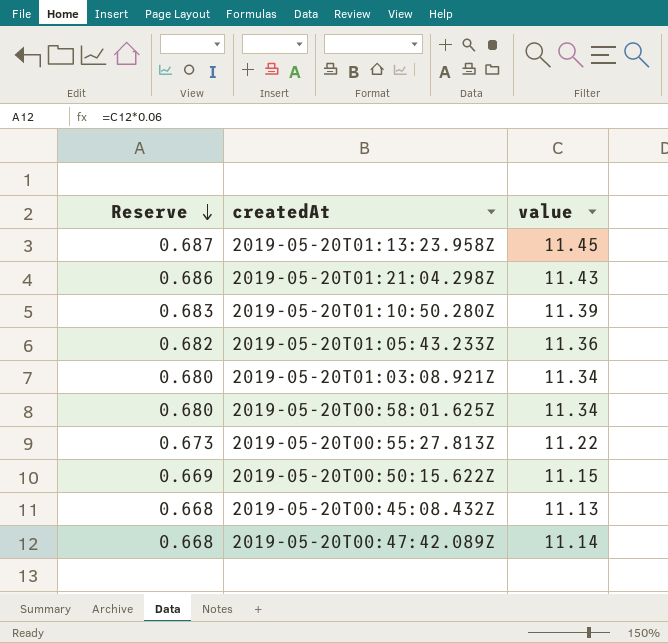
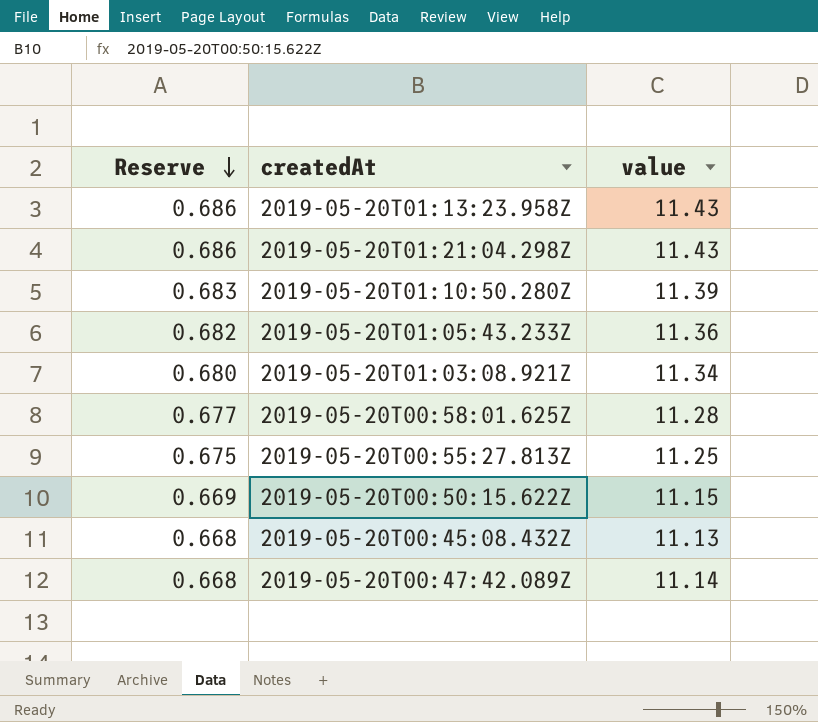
2019-05-20T01:13:23.958Z | Reserve: 0.687 -> 0.686
2019-05-20T01:13:23.958Z | value: 11.45 -> 11.43
2019-05-20T00:58:01.625Z | Reserve: 0.680 -> 0.677
2019-05-20T00:58:01.625Z | value: 11.34 -> 11.28
2019-05-20T00:55:27.813Z | Reserve: 0.673 -> 0.675
2019-05-20T00:55:27.813Z | value: 11.22 -> 11.25

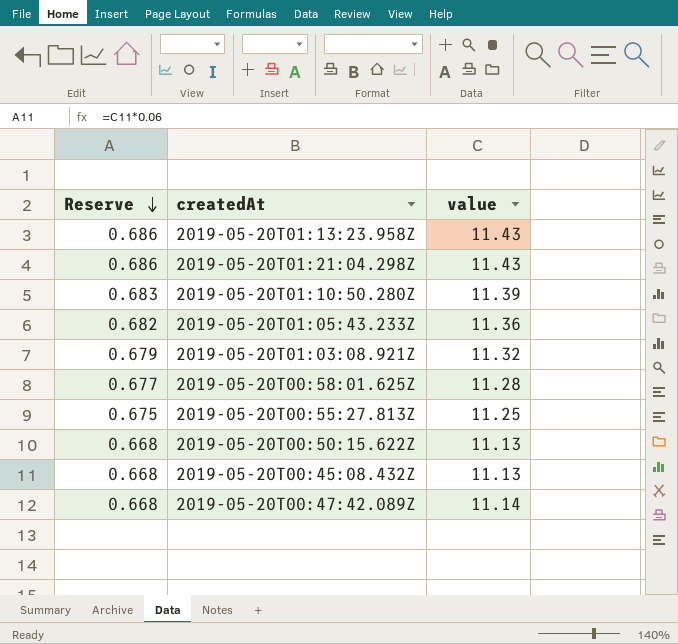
2019-05-20T01:03:08.921Z | Reserve: 0.680 -> 0.679
2019-05-20T01:03:08.921Z | value: 11.34 -> 11.32
2019-05-20T00:50:15.622Z | Reserve: 0.669 -> 0.668
2019-05-20T00:50:15.622Z | value: 11.15 -> 11.13

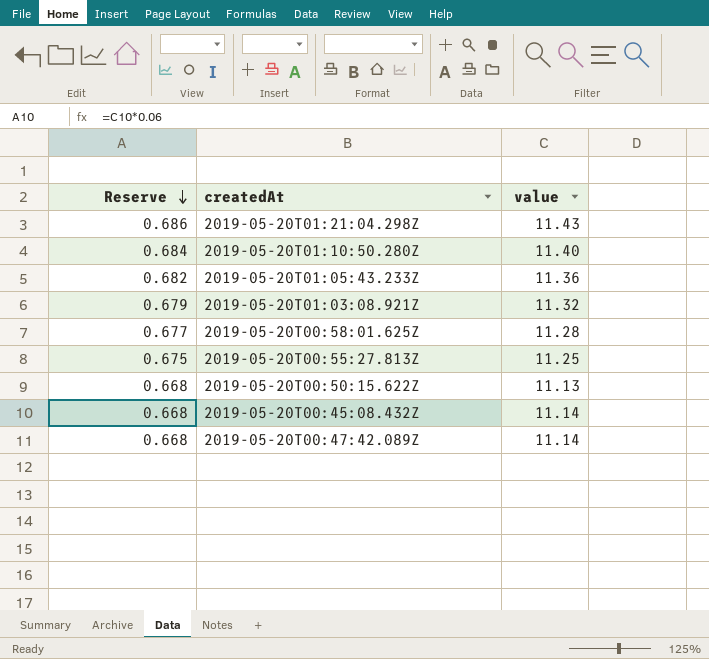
row 2019-05-20T01:13:23.958Z: 0.686 | 11.43 -> none
2019-05-20T01:10:50.280Z | Reserve: 0.683 -> 0.684
2019-05-20T01:10:50.280Z | value: 11.39 -> 11.40
2019-05-20T00:45:08.432Z | value: 11.13 -> 11.14

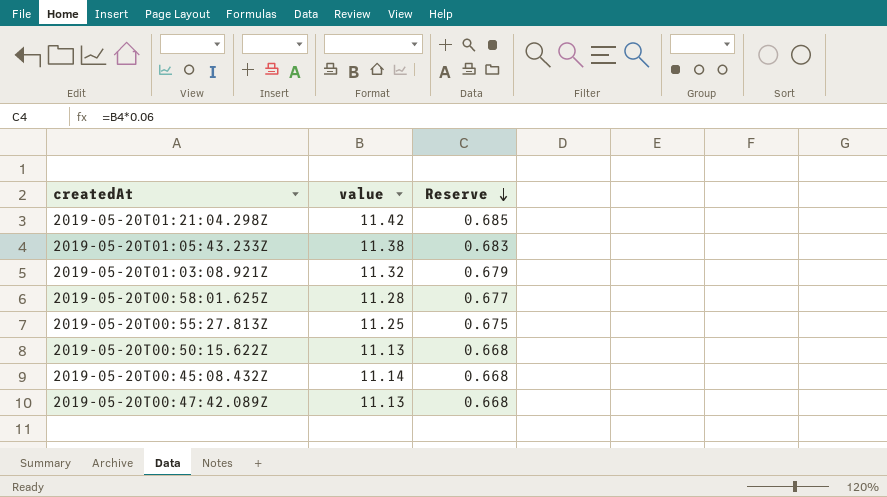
column Reserve | position: 1 -> 3
row 2019-05-20T01:10:50.280Z: 0.684 | 11.40 -> none
2019-05-20T01:21:04.298Z | value: 11.43 -> 11.42
2019-05-20T01:21:04.298Z | Reserve: 0.686 -> 0.685
2019-05-20T01:05:43.233Z | value: 11.36 -> 11.38
2019-05-20T01:05:43.233Z | Reserve: 0.682 -> 0.683
2019-05-20T00:47:42.089Z | value: 11.14 -> 11.13

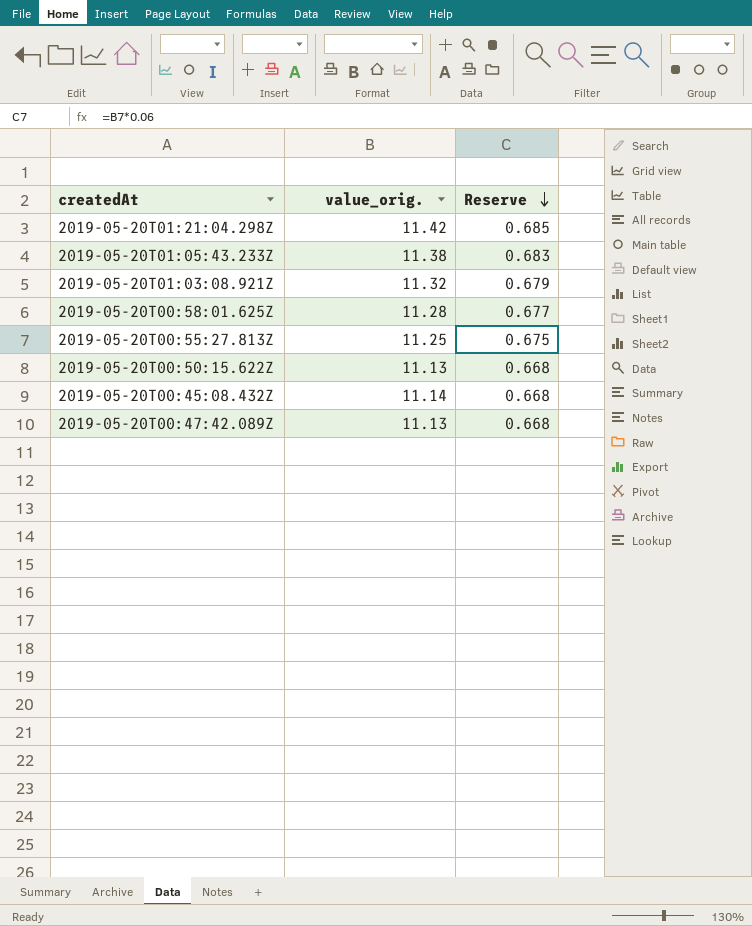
column name: value -> value_orig.

